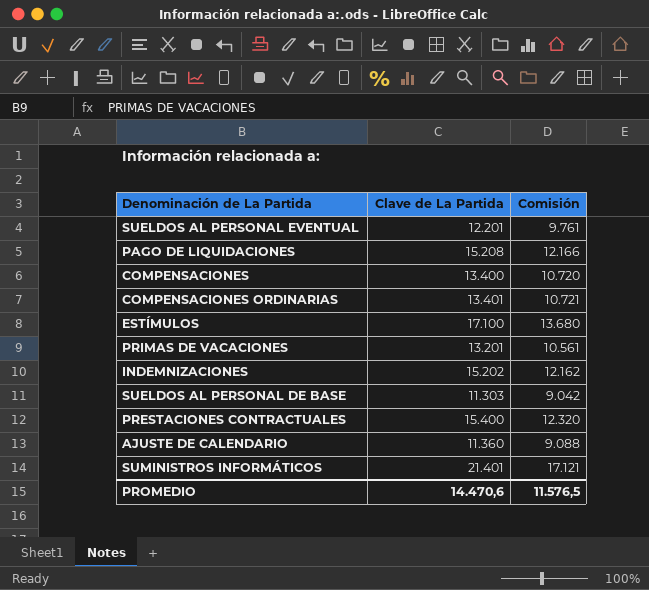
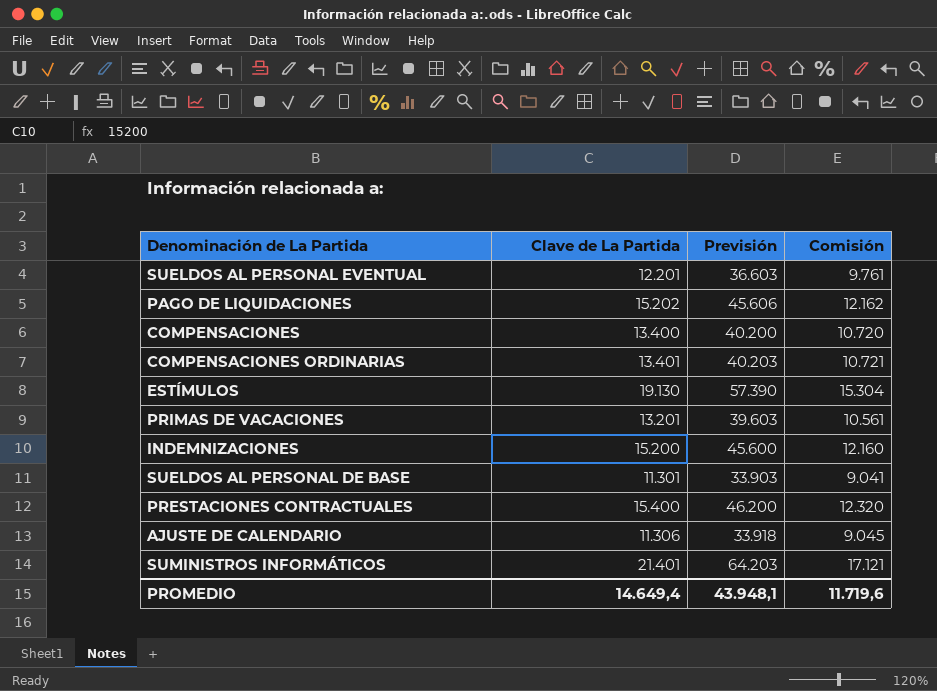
column Previsión | formula: none -> [Clave de La Partida] * 3
PAGO DE LIQUIDACIONES | Clave de La Partida: 15.208 -> 15.202
PAGO DE LIQUIDACIONES | Comisión: 12.166 -> 12.162
ESTÍMULOS | Clave de La Partida: 17.100 -> 19.130
ESTÍMULOS | Comisión: 13.680 -> 15.304
INDEMNIZACIONES | Clave de La Partida: 15.202 -> 15.200
INDEMNIZACIONES | Comisión: 12.162 -> 12.160
SUELDOS AL PERSONAL DE BASE | Clave de La Partida: 11.303 -> 11.301
SUELDOS AL PERSONAL DE BASE | Comisión: 9.042 -> 9.041
AJUSTE DE CALENDARIO | Clave de La Partida: 11.360 -> 11.306
AJUSTE DE CALENDARIO | Comisión: 9.088 -> 9.045
PROMEDIO | Clave de La Partida: 14.470,6 -> 14.649,4
PROMEDIO | Comisión: 11.576,5 -> 11.719,6

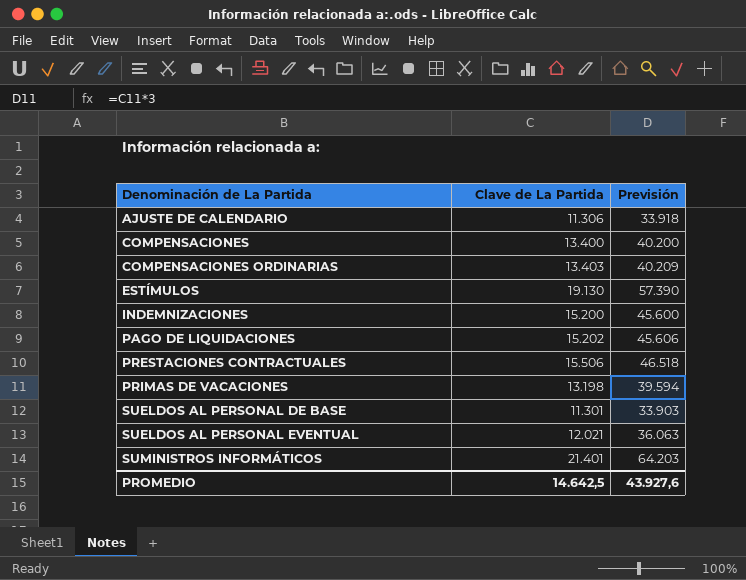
row order: none -> Denominación de La Partida ascending
column Comisión | formula: [Clave de La Partida] * 0,8 -> none
COMPENSACIONES ORDINARIAS | Clave de La Partida: 13.401 -> 13.403
COMPENSACIONES ORDINARIAS | Previsión: 40.203 -> 40.209
PRESTACIONES CONTRACTUALES | Clave de La Partida: 15.400 -> 15.506
PRESTACIONES CONTRACTUALES | Previsión: 46.200 -> 46.518
PRIMAS DE VACACIONES | Clave de La Partida: 13.201 -> 13.198
PRIMAS DE VACACIONES | Previsión: 39.603 -> 39.594
SUELDOS AL PERSONAL EVENTUAL | Clave de La Partida: 12.201 -> 12.021
SUELDOS AL PERSONAL EVENTUAL | Previsión: 36.603 -> 36.063
PROMEDIO | Clave de La Partida: 14.649,4 -> 14.642,5
PROMEDIO | Previsión: 43.948,1 -> 43.927,6

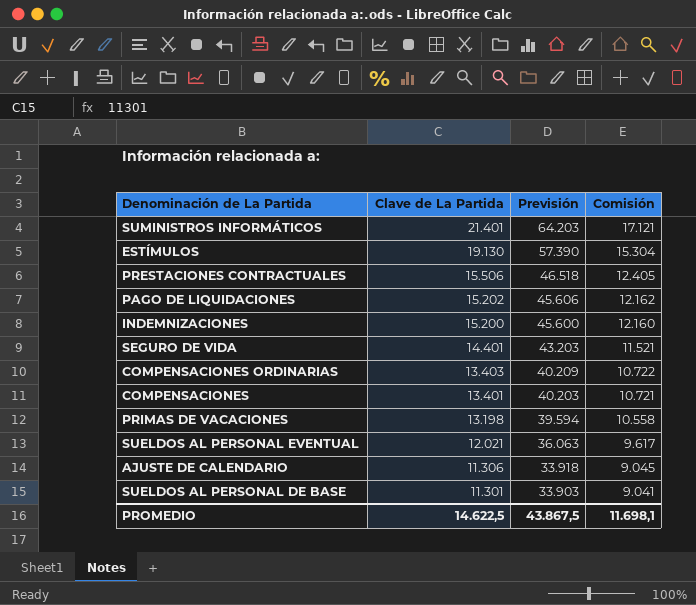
row order: Denominación de La Partida ascending -> Clave de La Partida descending
column Comisión | formula: none -> [Clave de La Partida] * 0,8
row SEGURO DE VIDA: none -> 14.401 | 43.203 | 11.521
COMPENSACIONES | Clave de La Partida: 13.400 -> 13.401
COMPENSACIONES | Previsión: 40.200 -> 40.203
PROMEDIO | Clave de La Partida: 14.642,5 -> 14.622,5
PROMEDIO | Previsión: 43.927,6 -> 43.867,5

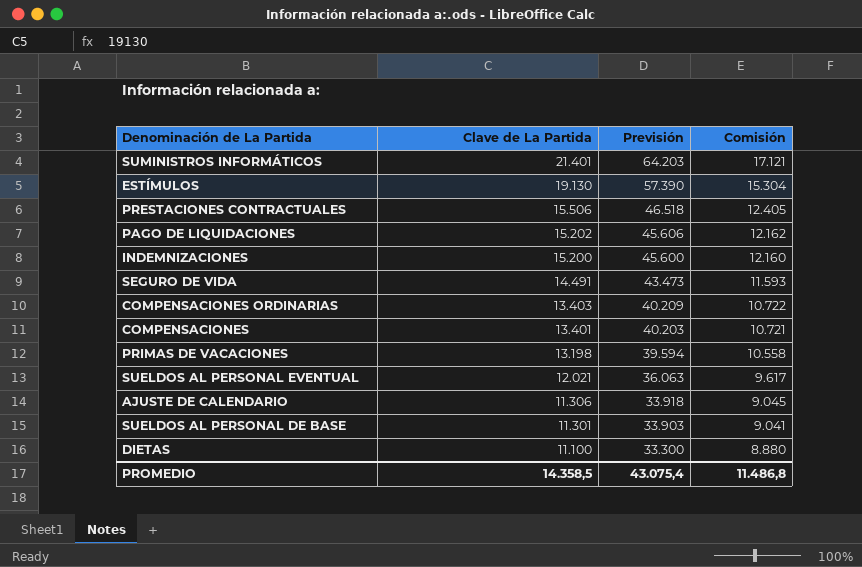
SEGURO DE VIDA | Clave de La Partida: 14.401 -> 14.491
SEGURO DE VIDA | Previsión: 43.203 -> 43.473
SEGURO DE VIDA | Comisión: 11.521 -> 11.593
row DIETAS: none -> 11.100 | 33.300 | 8.880
PROMEDIO | Clave de La Partida: 14.622,5 -> 14.358,5
PROMEDIO | Previsión: 43.867,5 -> 43.075,4
PROMEDIO | Comisión: 11.698,1 -> 11.486,8

